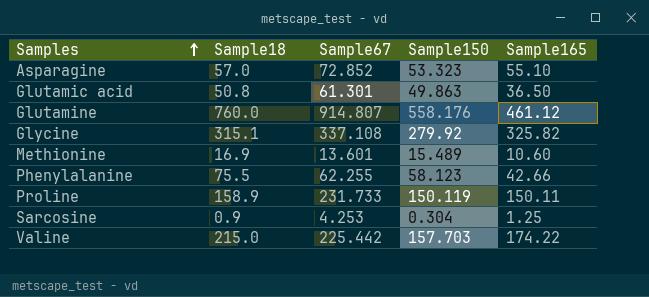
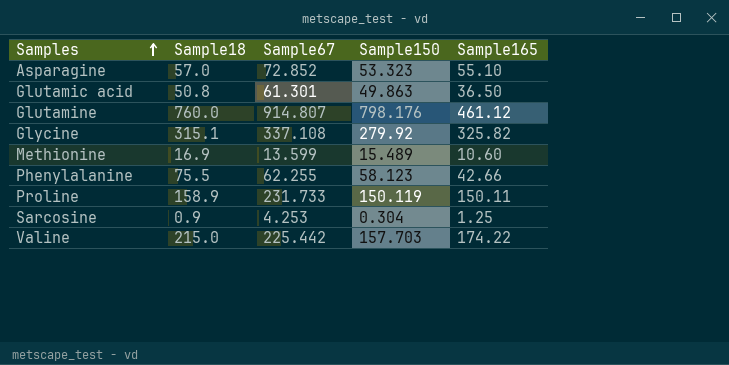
Glutamine | Sample150: 558.176 -> 798.176
Methionine | Sample67: 13.601 -> 13.599

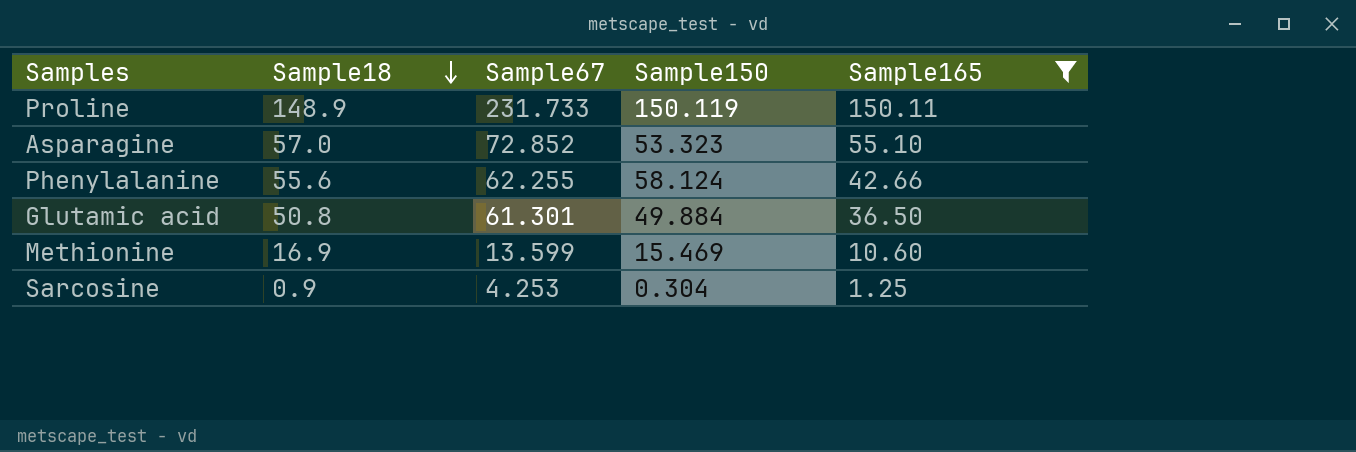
filter: none -> Sample165 <= 150.11
row order: Samples ascending -> Sample18 descending
Proline | Sample18: 158.9 -> 148.9
Phenylalanine | Sample18: 75.5 -> 55.6
Phenylalanine | Sample150: 58.123 -> 58.124
Glutamic acid | Sample150: 49.863 -> 49.884
Methionine | Sample150: 15.489 -> 15.469

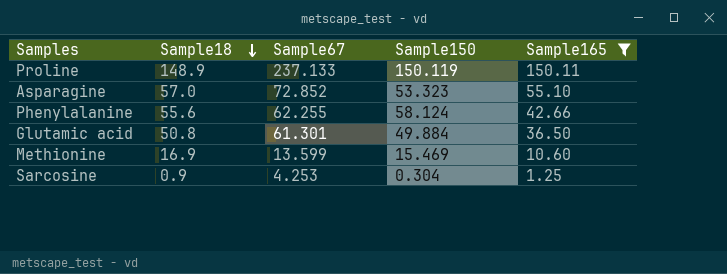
Proline | Sample67: 231.733 -> 237.133

